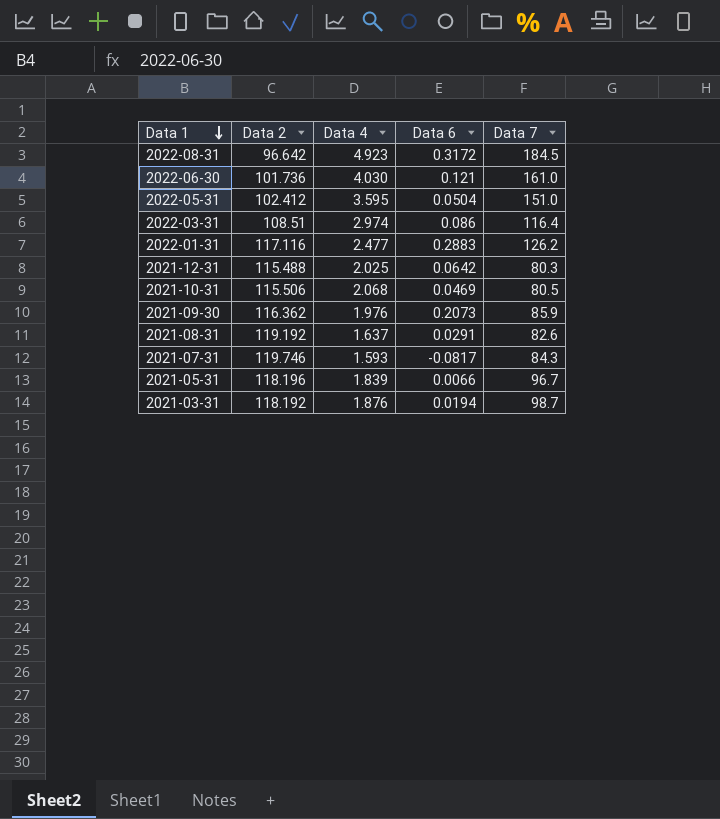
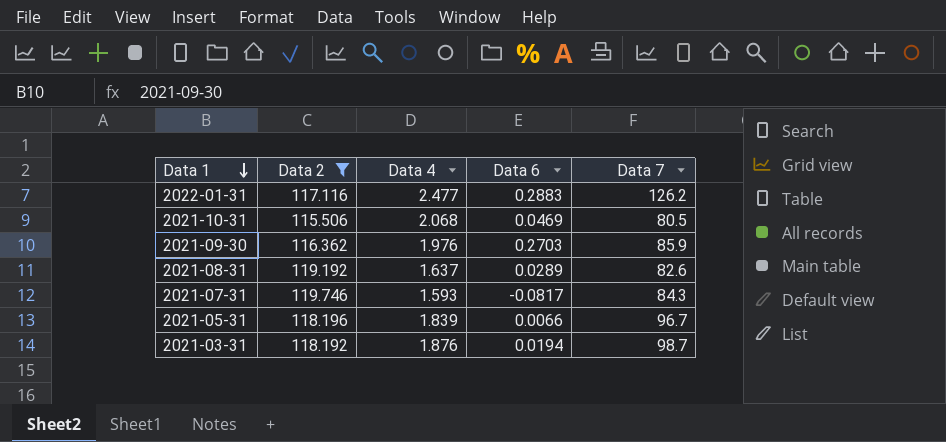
filter: none -> Data 2 >= 115.506
2021-09-30 | Data 6: 0.2073 -> 0.2703
2021-08-31 | Data 6: 0.0291 -> 0.0289

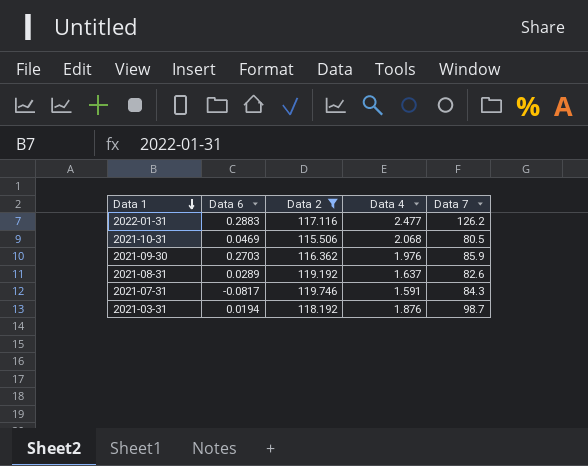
column Data 6 | position: 4 -> 2
row 2021-05-31: 118.196 | 1.839 | 0.0066 | 96.7 -> none
2021-07-31 | Data 4: 1.593 -> 1.591

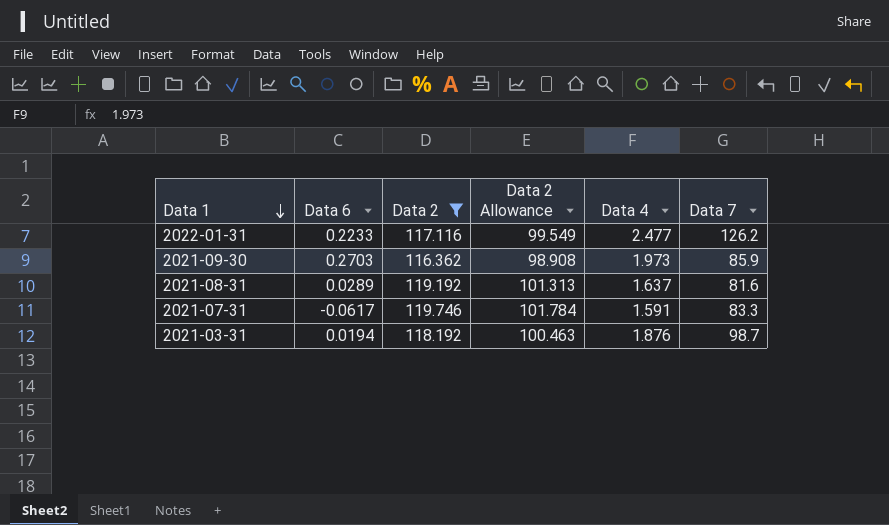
column Data 2 Allowance | formula: none -> [Data 2] * 0.85
row 2021-10-31: 0.0469 | 115.506 | 2.068 | 80.5 -> none
2022-01-31 | Data 6: 0.2883 -> 0.2233
2021-09-30 | Data 4: 1.976 -> 1.973
2021-08-31 | Data 7: 82.6 -> 81.6
2021-07-31 | Data 6: -0.0817 -> -0.0617
2021-07-31 | Data 7: 84.3 -> 83.3

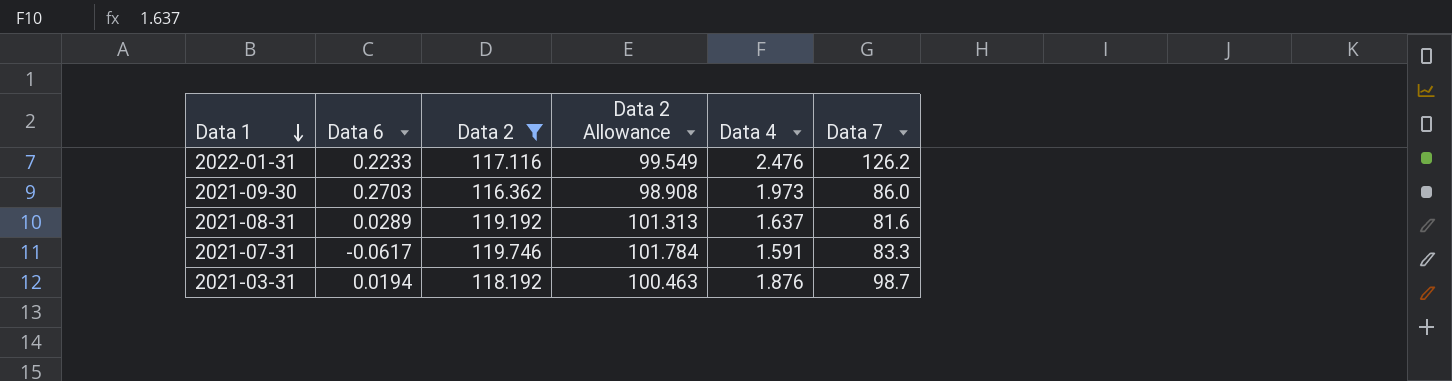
2022-01-31 | Data 4: 2.477 -> 2.476
2021-09-30 | Data 7: 85.9 -> 86.0

